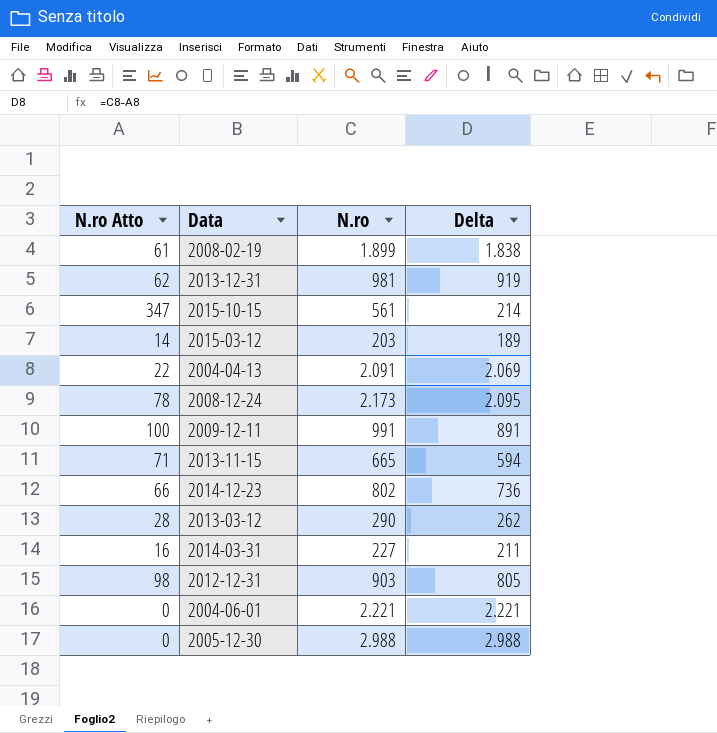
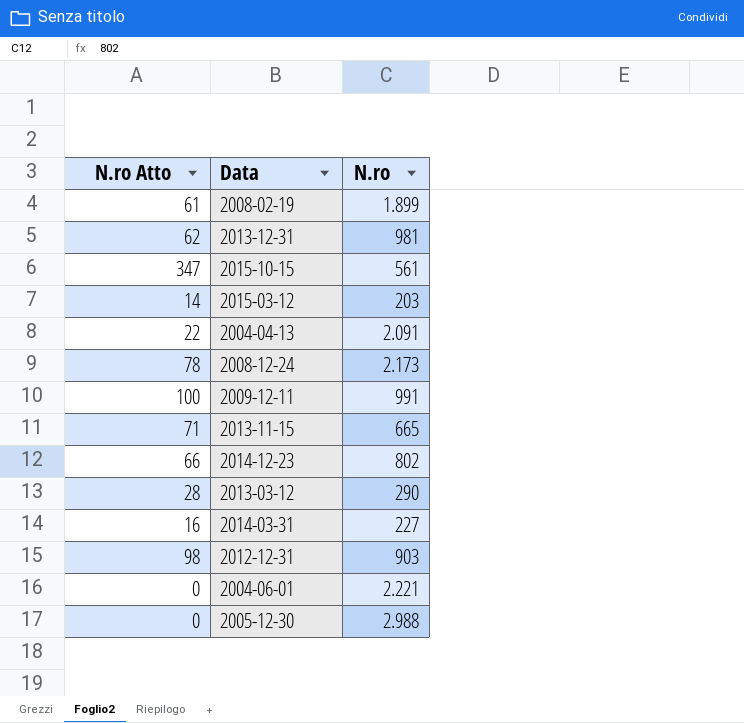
column Delta | formula: [N.ro] - [N.ro Atto] -> none

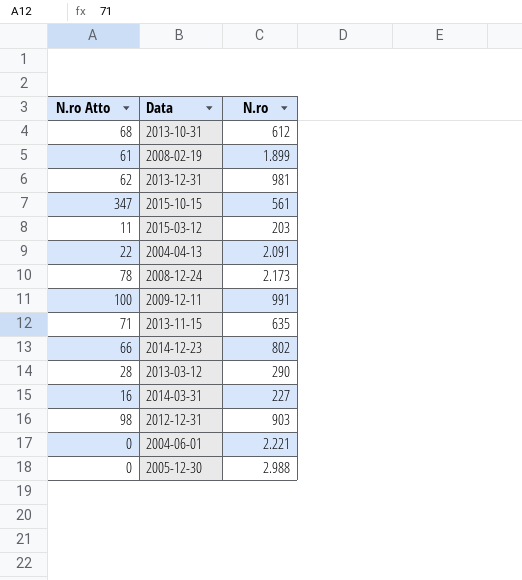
row 2013-10-31: none -> 68 | 612
2015-03-12 | N.ro Atto: 14 -> 11
2013-11-15 | N.ro: 665 -> 635

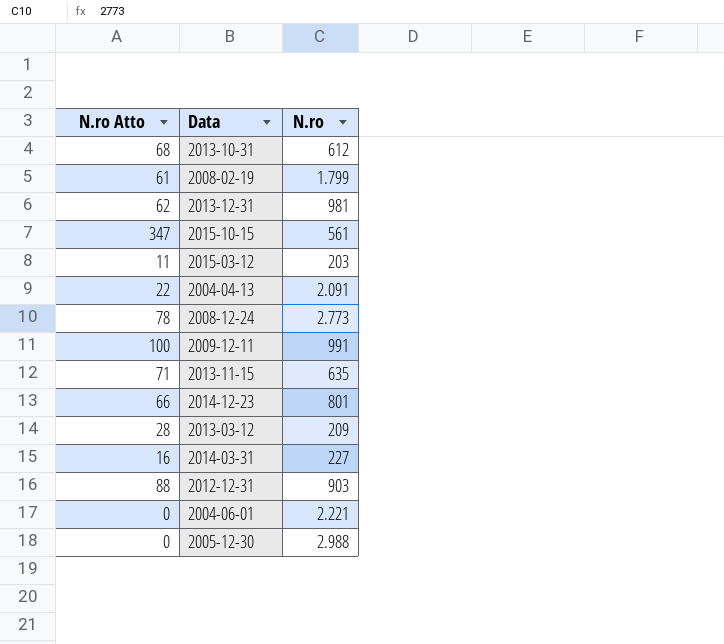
2008-02-19 | N.ro: 1.899 -> 1.799
2008-12-24 | N.ro: 2.173 -> 2.773
2014-12-23 | N.ro: 802 -> 801
2013-03-12 | N.ro: 290 -> 209
2012-12-31 | N.ro Atto: 98 -> 88

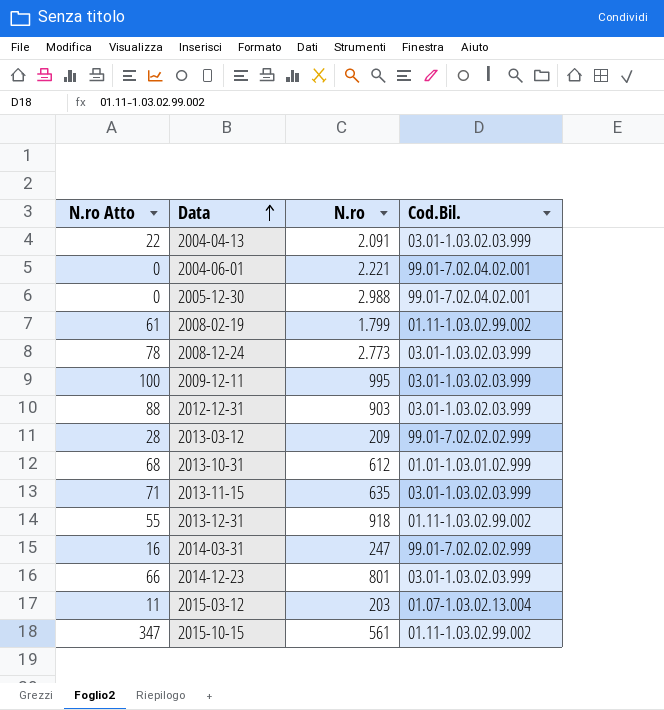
row order: none -> Data ascending
column Cod.Bil. | position: none -> 4
2009-12-11 | N.ro: 991 -> 995
2013-12-31 | N.ro Atto: 62 -> 55
2013-12-31 | N.ro: 981 -> 918
2014-03-31 | N.ro: 227 -> 247

